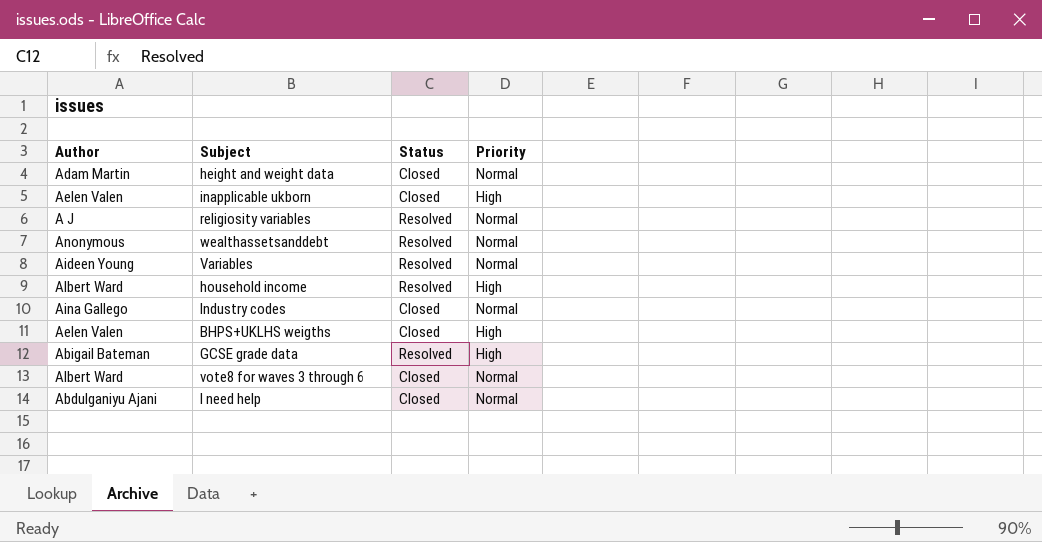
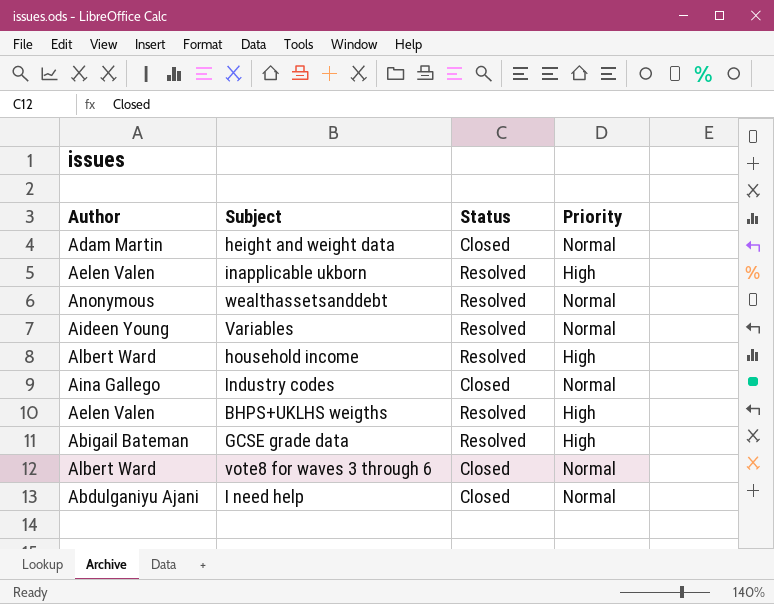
row religiosity variables: A J | Resolved | Normal -> none
inapplicable ukborn | Status: Closed -> Resolved
BHPS+UKLHS weigths | Status: Closed -> Resolved

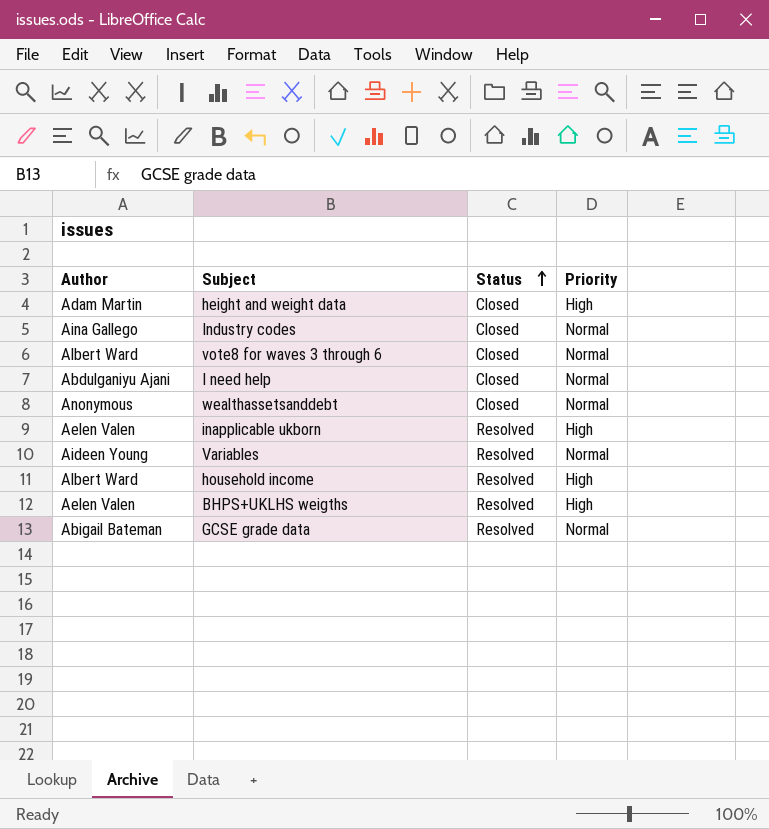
row order: none -> Status ascending
height and weight data | Priority: Normal -> High
wealthassetsanddebt | Status: Resolved -> Closed
GCSE grade data | Priority: High -> Normal

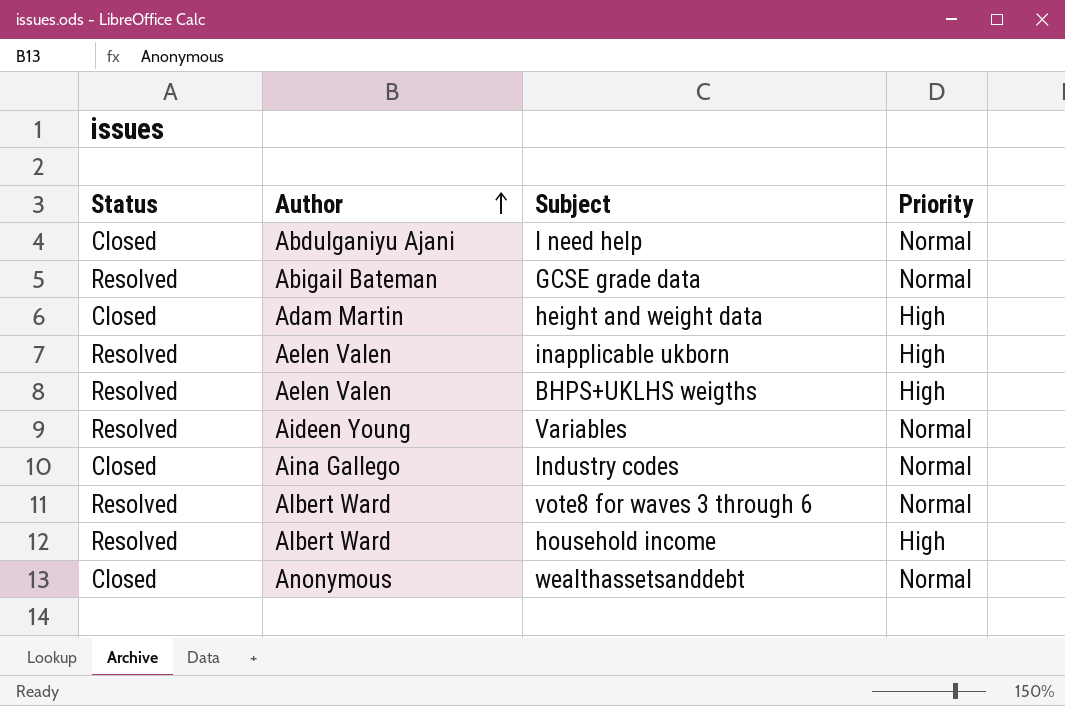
row order: Status ascending -> Author ascending
column Status | position: 3 -> 1
vote8 for waves 3 through 6 | Status: Closed -> Resolved

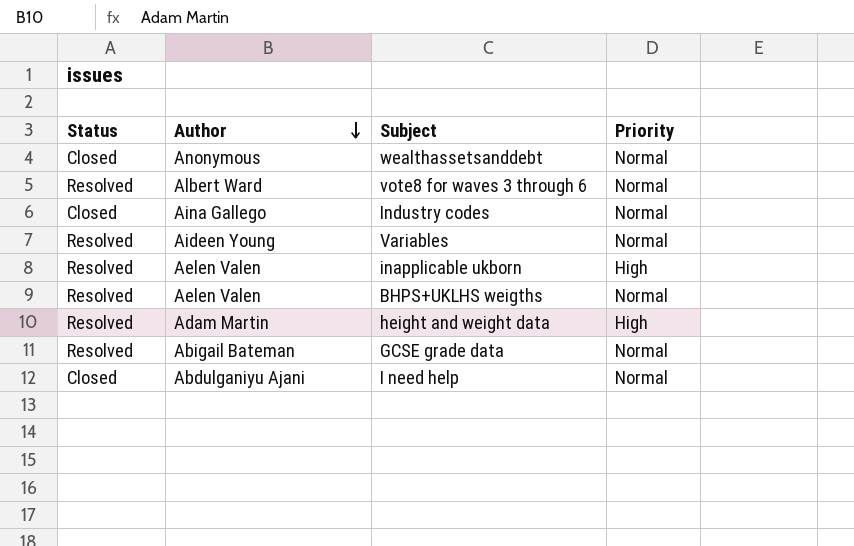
row order: Author ascending -> Author descending
row household income: Resolved | Albert Ward | High -> none
BHPS+UKLHS weigths | Priority: High -> Normal
height and weight data | Status: Closed -> Resolved

